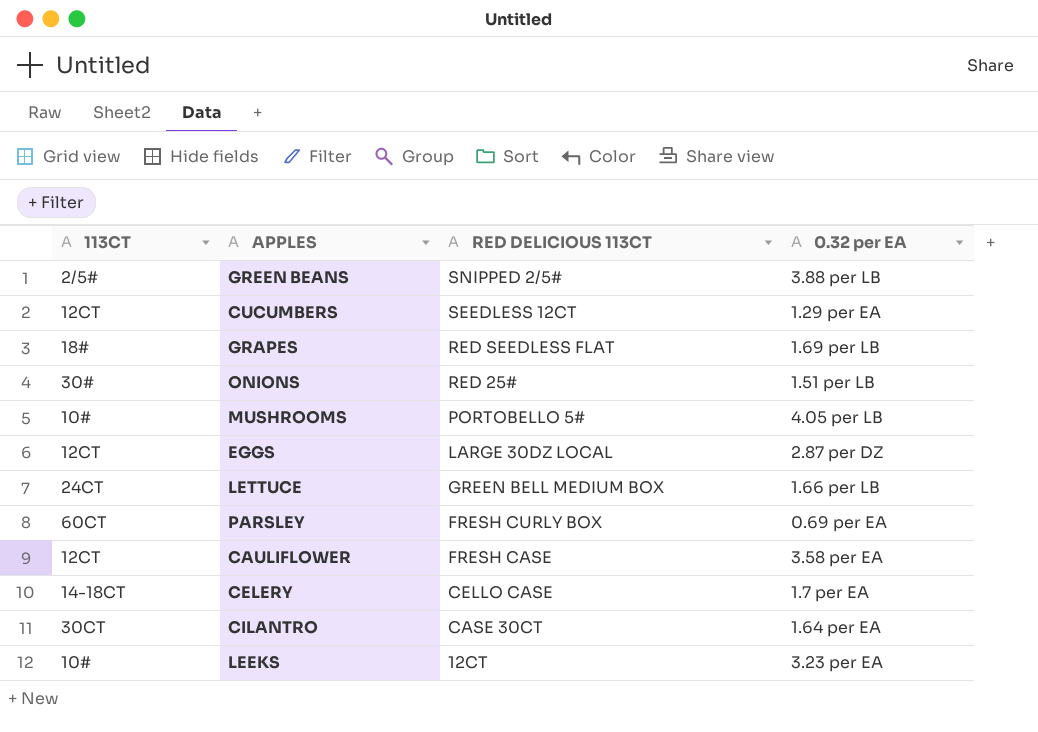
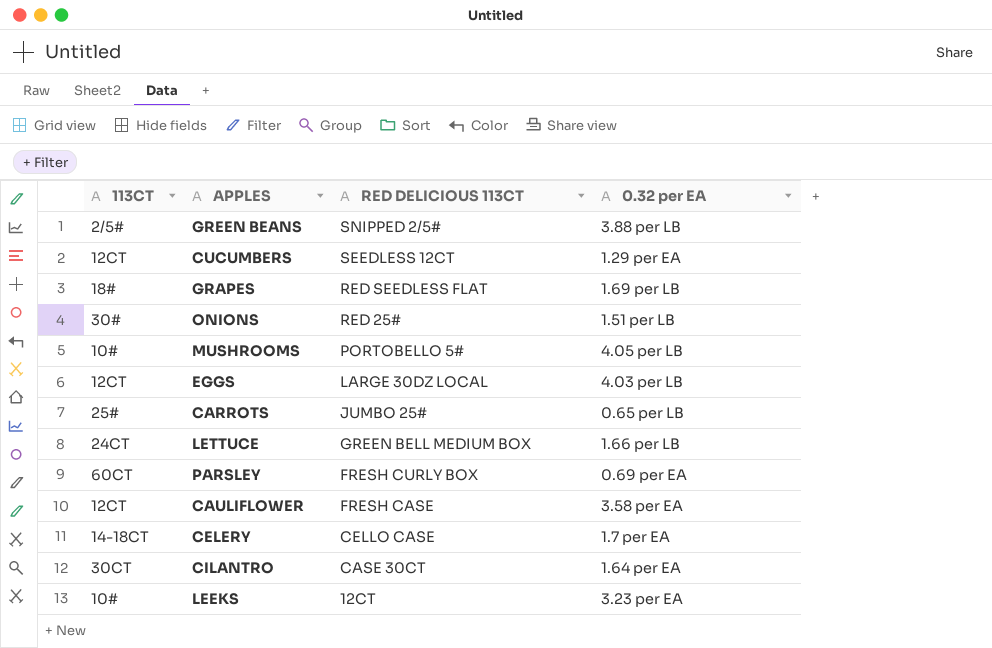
EGGS | 0.32 per EA: 2.87 per DZ -> 4.03 per LB
row CARROTS: none -> 25# | JUMBO 25# | 0.65 per LB

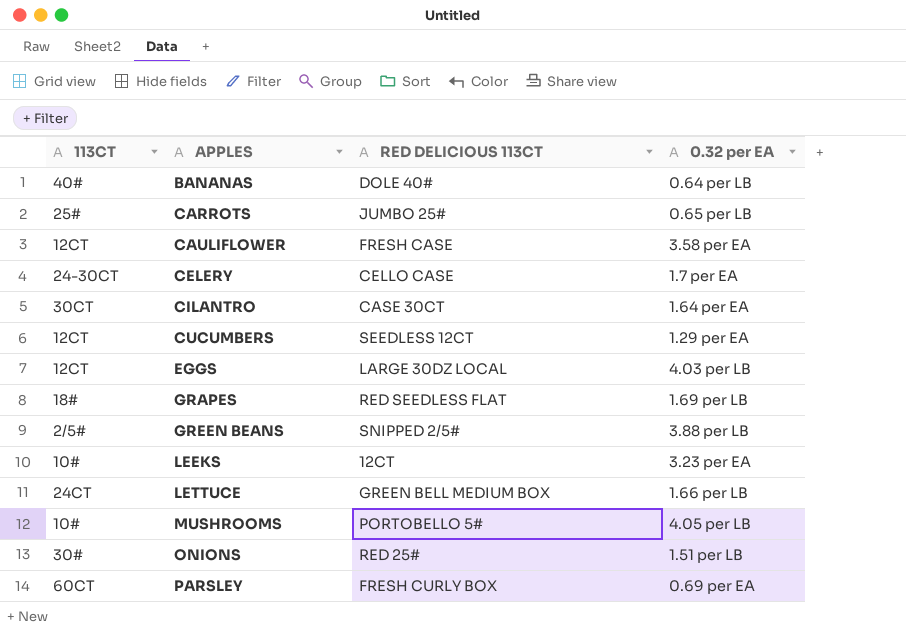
row order: RED DELICIOUS 113CT descending -> APPLES ascending
row BANANAS: none -> 40# | DOLE 40# | 0.64 per LB
CELERY | 113CT: 14-18CT -> 24-30CT

